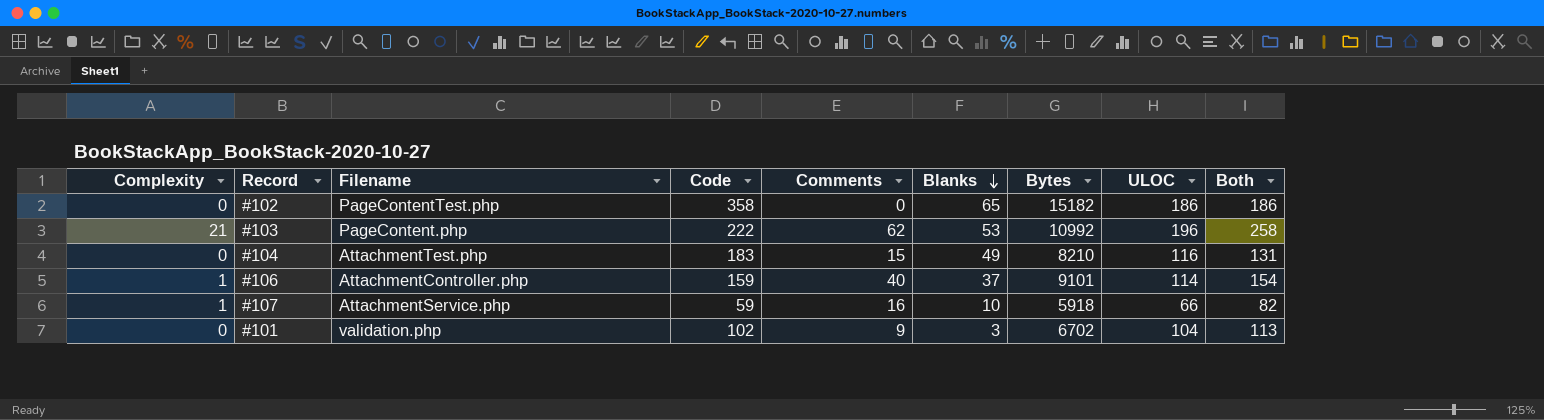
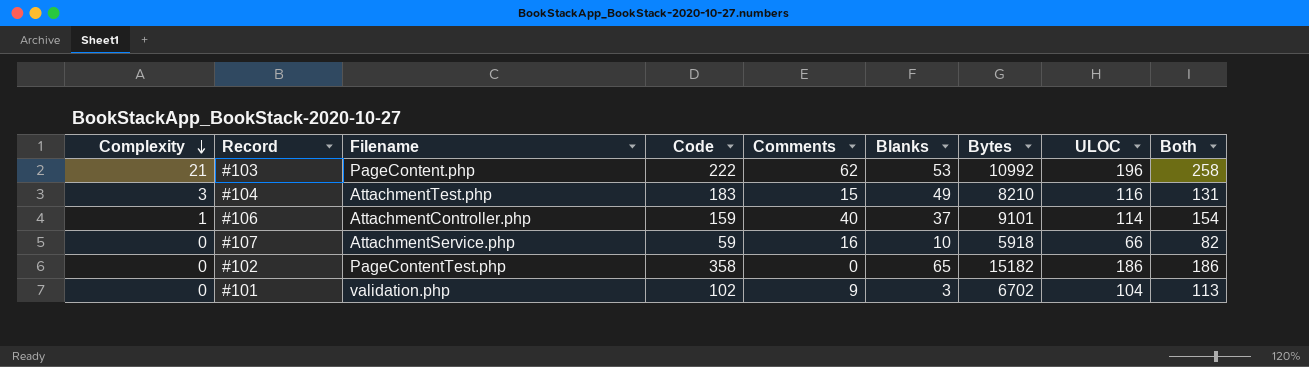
row order: Blanks descending -> Complexity descending
#104 | Complexity: 0 -> 3
#107 | Complexity: 1 -> 0

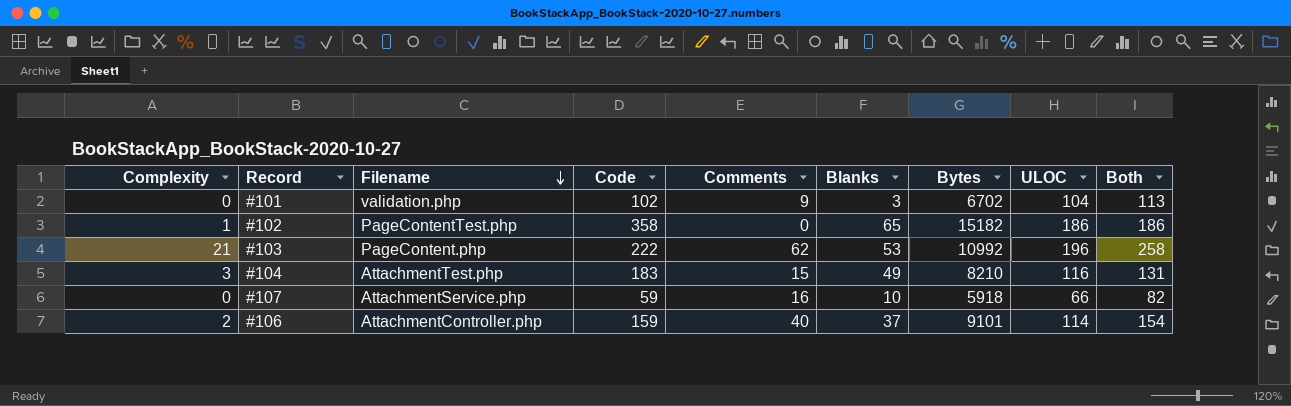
row order: Complexity descending -> Filename descending
#102 | Complexity: 0 -> 1
#106 | Complexity: 1 -> 2

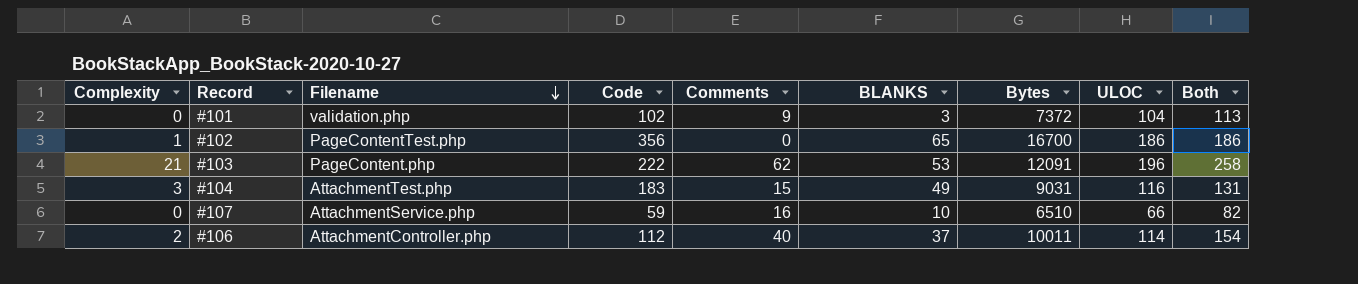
column name: Blanks -> BLANKS
#101 | Bytes: 6702 -> 7372
#102 | Code: 358 -> 356
#102 | Bytes: 15182 -> 16700
#103 | Bytes: 10992 -> 12091
#104 | Bytes: 8210 -> 9031
#107 | Bytes: 5918 -> 6510
#106 | Code: 159 -> 112
#106 | Bytes: 9101 -> 10011

